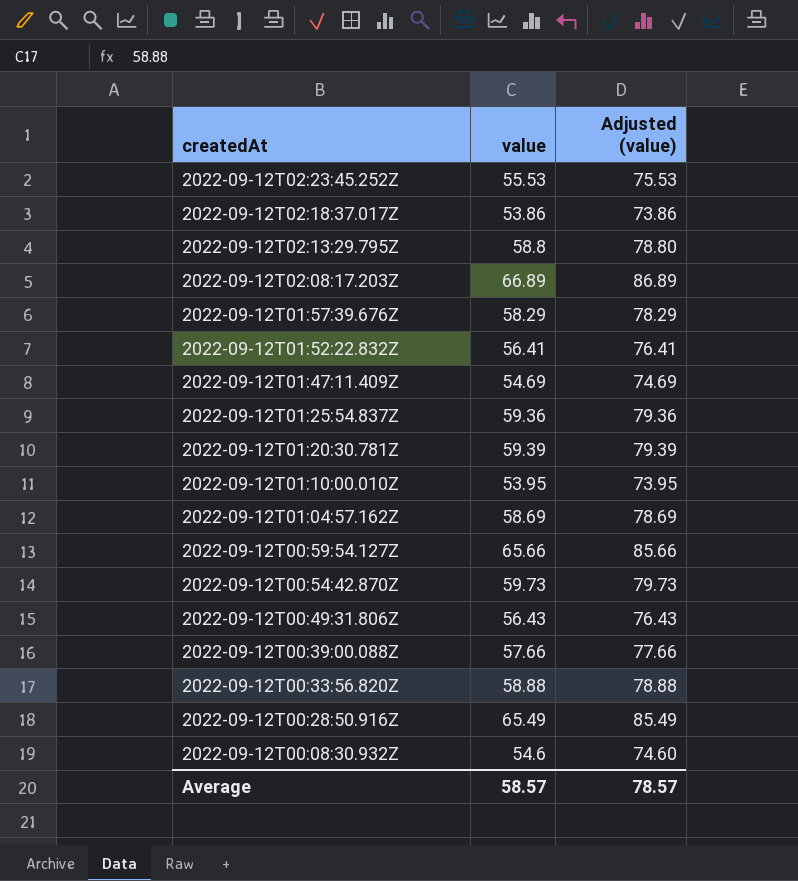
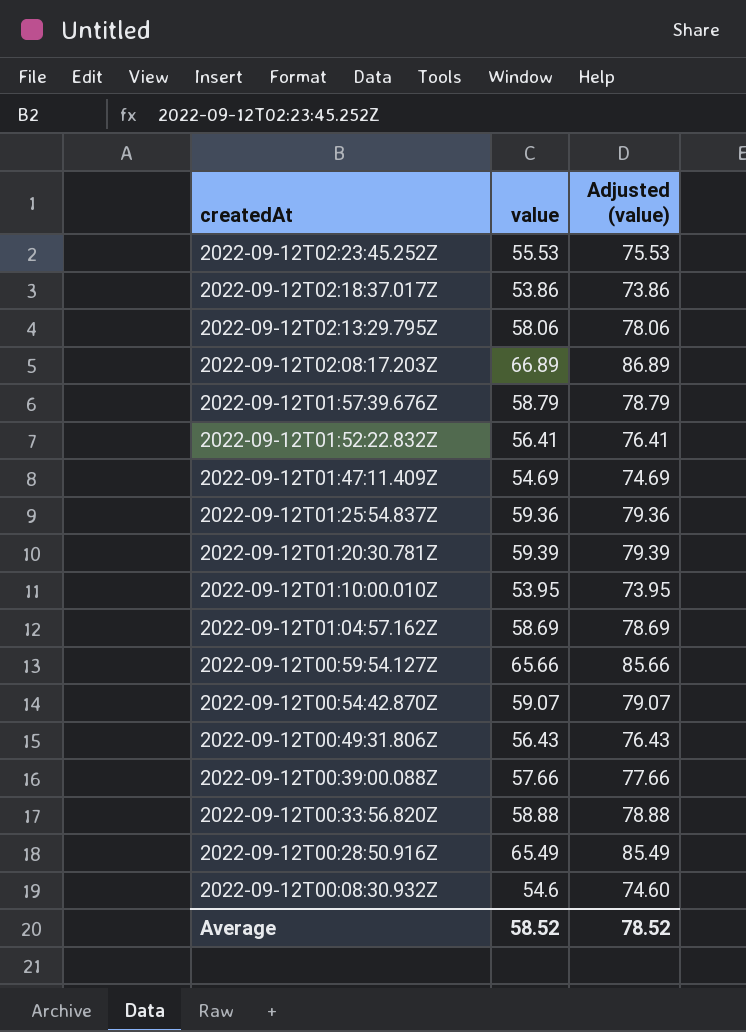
2022-09-12T02:13:29.795Z | value: 58.8 -> 58.06
2022-09-12T02:13:29.795Z | Adjusted (value): 78.80 -> 78.06
2022-09-12T01:57:39.676Z | value: 58.29 -> 58.79
2022-09-12T01:57:39.676Z | Adjusted (value): 78.29 -> 78.79
2022-09-12T00:54:42.870Z | value: 59.73 -> 59.07
2022-09-12T00:54:42.870Z | Adjusted (value): 79.73 -> 79.07
Average | value: 58.57 -> 58.52
Average | Adjusted (value): 78.57 -> 78.52

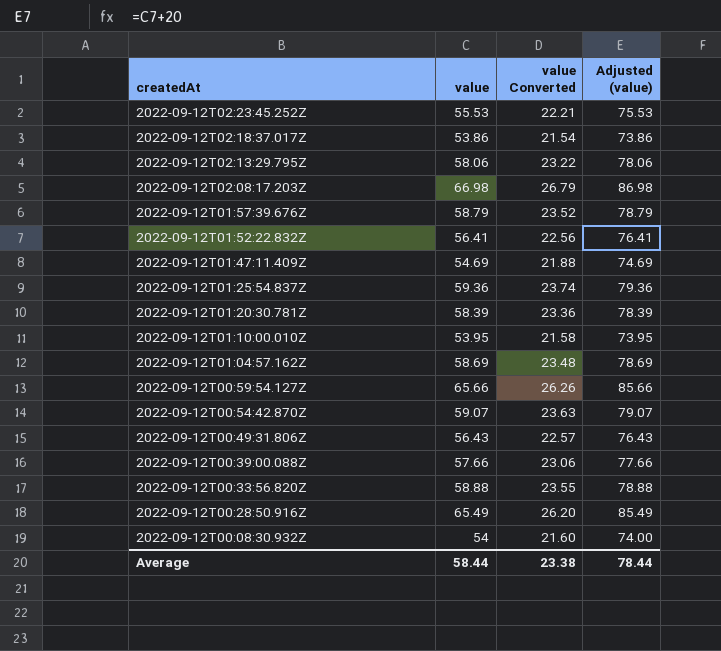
column value Converted | formula: none -> [value] * 0.4
2022-09-12T02:08:17.203Z | value: 66.89 -> 66.98
2022-09-12T02:08:17.203Z | Adjusted (value): 86.89 -> 86.98
2022-09-12T01:20:30.781Z | value: 59.39 -> 58.39
2022-09-12T01:20:30.781Z | Adjusted (value): 79.39 -> 78.39
2022-09-12T00:08:30.932Z | value: 54.6 -> 54
2022-09-12T00:08:30.932Z | Adjusted (value): 74.60 -> 74.00
Average | value: 58.52 -> 58.44
Average | Adjusted (value): 78.52 -> 78.44

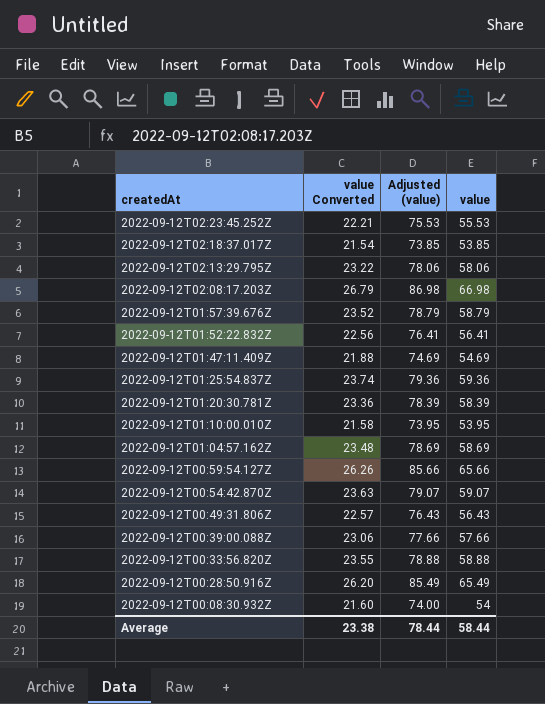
column value | position: 2 -> 4
2022-09-12T02:18:37.017Z | Adjusted (value): 73.86 -> 73.85
2022-09-12T02:18:37.017Z | value: 53.86 -> 53.85

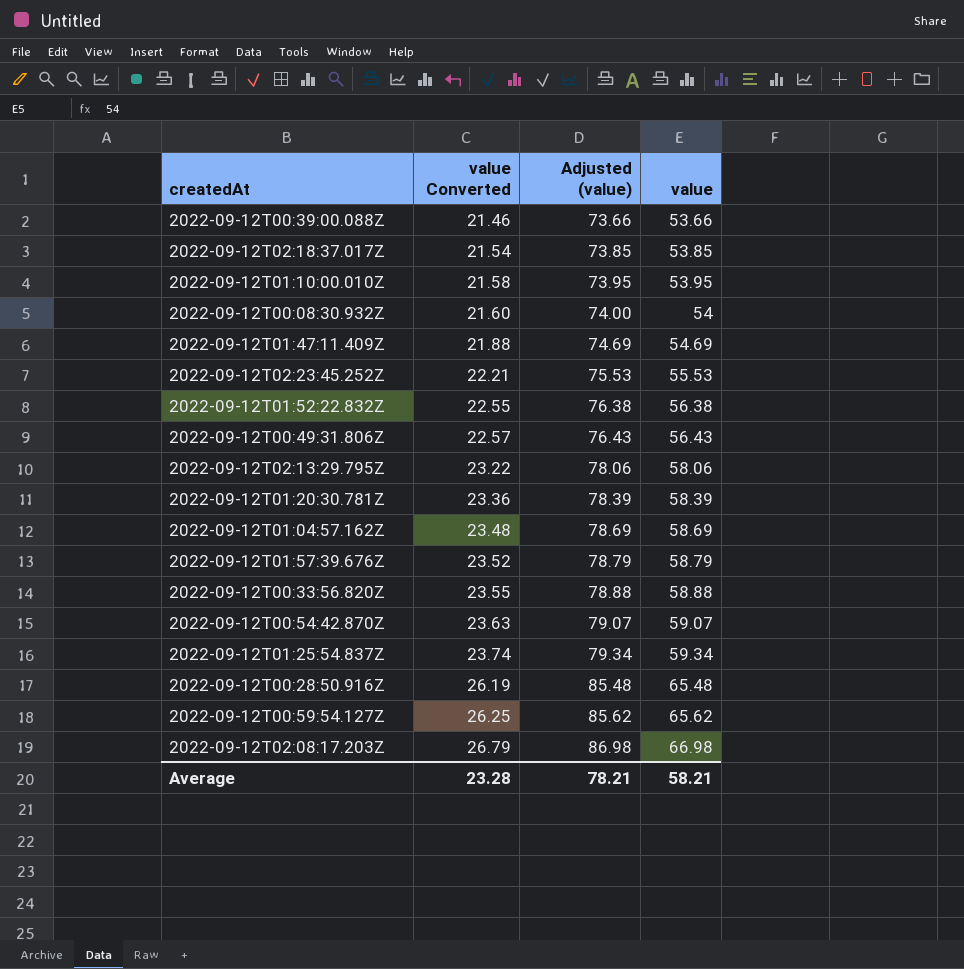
row order: createdAt descending -> value Converted ascending
2022-09-12T00:39:00.088Z | value Converted: 23.06 -> 21.46
2022-09-12T00:39:00.088Z | Adjusted (value): 77.66 -> 73.66
2022-09-12T00:39:00.088Z | value: 57.66 -> 53.66
2022-09-12T01:52:22.832Z | value Converted: 22.56 -> 22.55
2022-09-12T01:52:22.832Z | Adjusted (value): 76.41 -> 76.38
2022-09-12T01:52:22.832Z | value: 56.41 -> 56.38
2022-09-12T01:25:54.837Z | Adjusted (value): 79.36 -> 79.34
2022-09-12T01:25:54.837Z | value: 59.36 -> 59.34
2022-09-12T00:28:50.916Z | value Converted: 26.20 -> 26.19
2022-09-12T00:28:50.916Z | Adjusted (value): 85.49 -> 85.48
2022-09-12T00:28:50.916Z | value: 65.49 -> 65.48
2022-09-12T00:59:54.127Z | value Converted: 26.26 -> 26.25
2022-09-12T00:59:54.127Z | Adjusted (value): 85.66 -> 85.62
2022-09-12T00:59:54.127Z | value: 65.66 -> 65.62
Average | value Converted: 23.38 -> 23.28
Average | Adjusted (value): 78.44 -> 78.21
Average | value: 58.44 -> 58.21

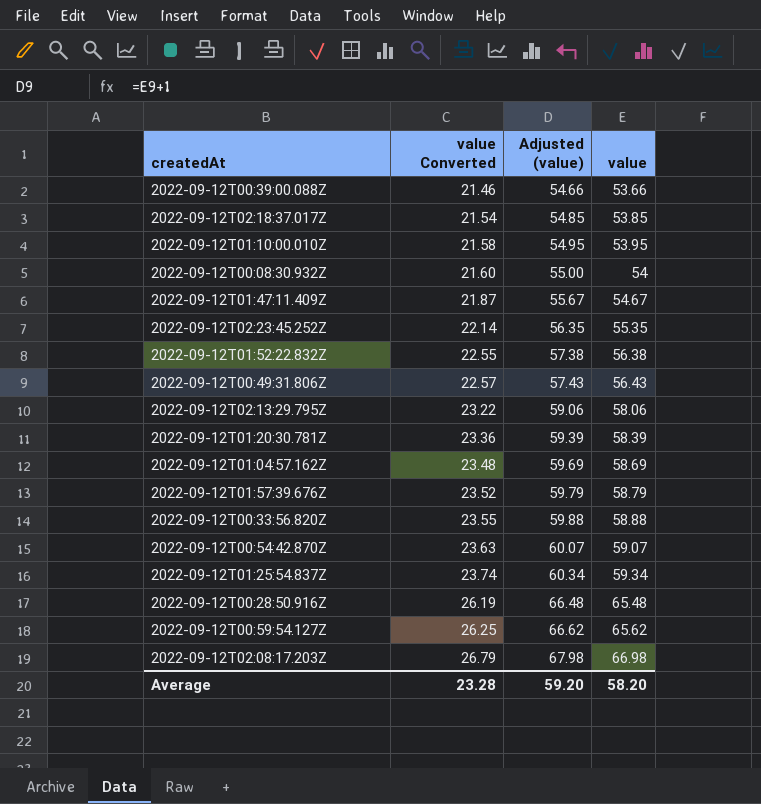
column Adjusted (value) | formula: [value] + 20 -> [value] + 1
2022-09-12T01:47:11.409Z | value Converted: 21.88 -> 21.87
2022-09-12T01:47:11.409Z | value: 54.69 -> 54.67
2022-09-12T02:23:45.252Z | value Converted: 22.21 -> 22.14
2022-09-12T02:23:45.252Z | value: 55.53 -> 55.35
Average | Adjusted (value): 78.21 -> 59.20
Average | value: 58.21 -> 58.20

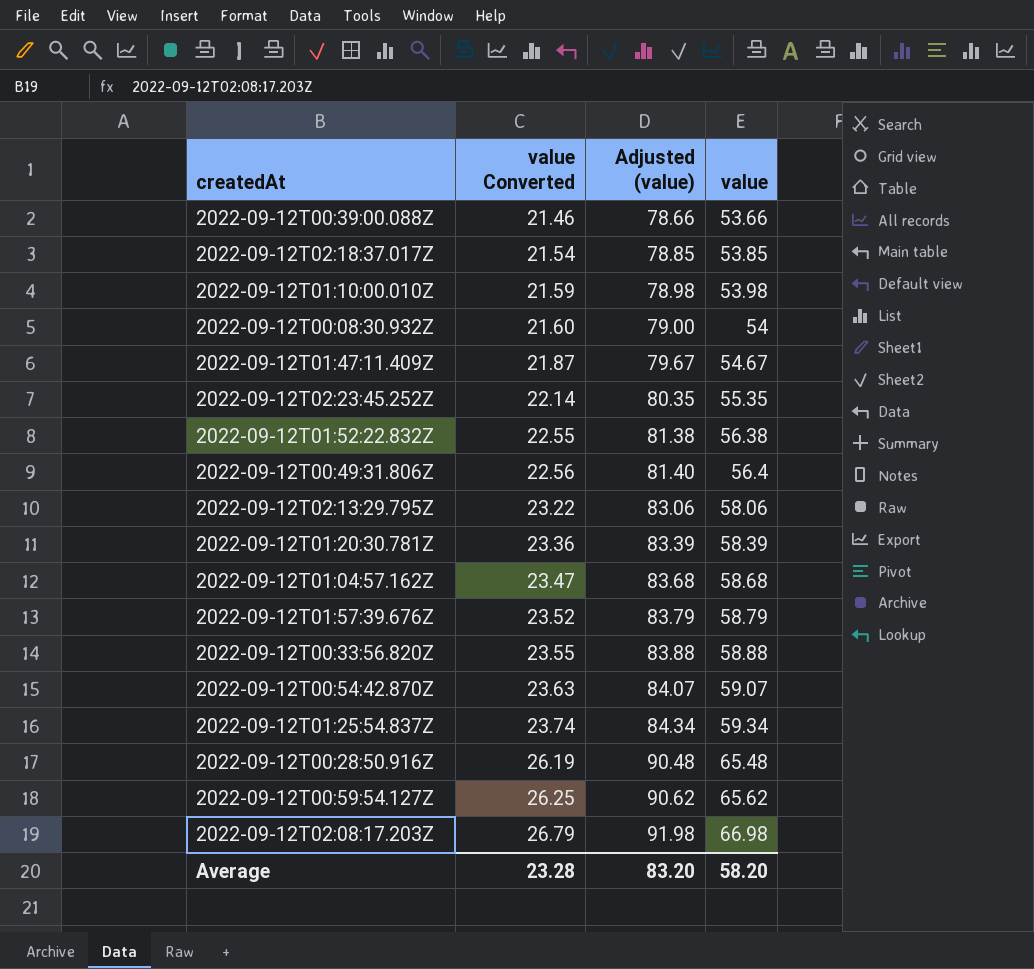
column Adjusted (value) | formula: [value] + 1 -> [value] + 25
2022-09-12T01:10:00.010Z | value Converted: 21.58 -> 21.59
2022-09-12T01:10:00.010Z | value: 53.95 -> 53.98
2022-09-12T00:49:31.806Z | value Converted: 22.57 -> 22.56
2022-09-12T00:49:31.806Z | value: 56.43 -> 56.4
2022-09-12T01:04:57.162Z | value Converted: 23.48 -> 23.47
2022-09-12T01:04:57.162Z | value: 58.69 -> 58.68
Average | Adjusted (value): 59.20 -> 83.20

